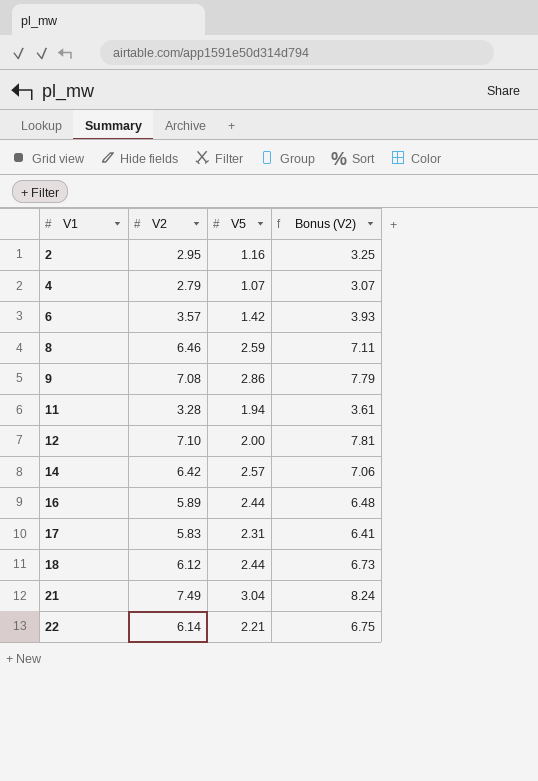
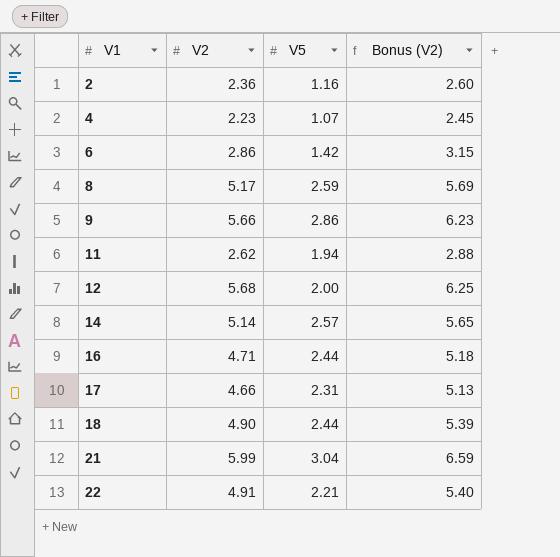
2 | V2: 2.95 -> 2.36
2 | Bonus (V2): 3.25 -> 2.60
4 | V2: 2.79 -> 2.23
4 | Bonus (V2): 3.07 -> 2.45
6 | V2: 3.57 -> 2.86
6 | Bonus (V2): 3.93 -> 3.15
8 | V2: 6.46 -> 5.17
8 | Bonus (V2): 7.11 -> 5.69
9 | V2: 7.08 -> 5.66
9 | Bonus (V2): 7.79 -> 6.23
11 | V2: 3.28 -> 2.62
11 | Bonus (V2): 3.61 -> 2.88
12 | V2: 7.10 -> 5.68
12 | Bonus (V2): 7.81 -> 6.25
14 | V2: 6.42 -> 5.14
14 | Bonus (V2): 7.06 -> 5.65
16 | V2: 5.89 -> 4.71
16 | Bonus (V2): 6.48 -> 5.18
17 | V2: 5.83 -> 4.66
17 | Bonus (V2): 6.41 -> 5.13
18 | V2: 6.12 -> 4.90
18 | Bonus (V2): 6.73 -> 5.39
21 | V2: 7.49 -> 5.99
21 | Bonus (V2): 8.24 -> 6.59
22 | V2: 6.14 -> 4.91
22 | Bonus (V2): 6.75 -> 5.40

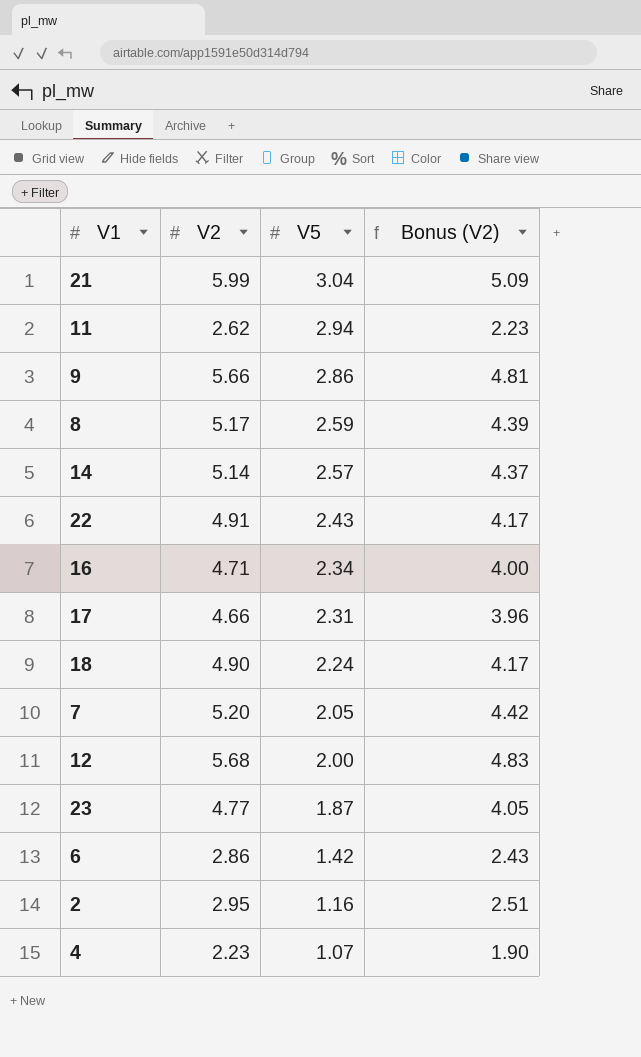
row order: V1 ascending -> V5 descending
column Bonus (V2) | formula: [V2] * 1.1 -> [V2] * 0.85
11 | V5: 1.94 -> 2.94
22 | V5: 2.21 -> 2.43
16 | V5: 2.44 -> 2.34
18 | V5: 2.44 -> 2.24
row 7: none -> 5.20 | 2.05 | 4.42
row 23: none -> 4.77 | 1.87 | 4.05
2 | V2: 2.36 -> 2.95

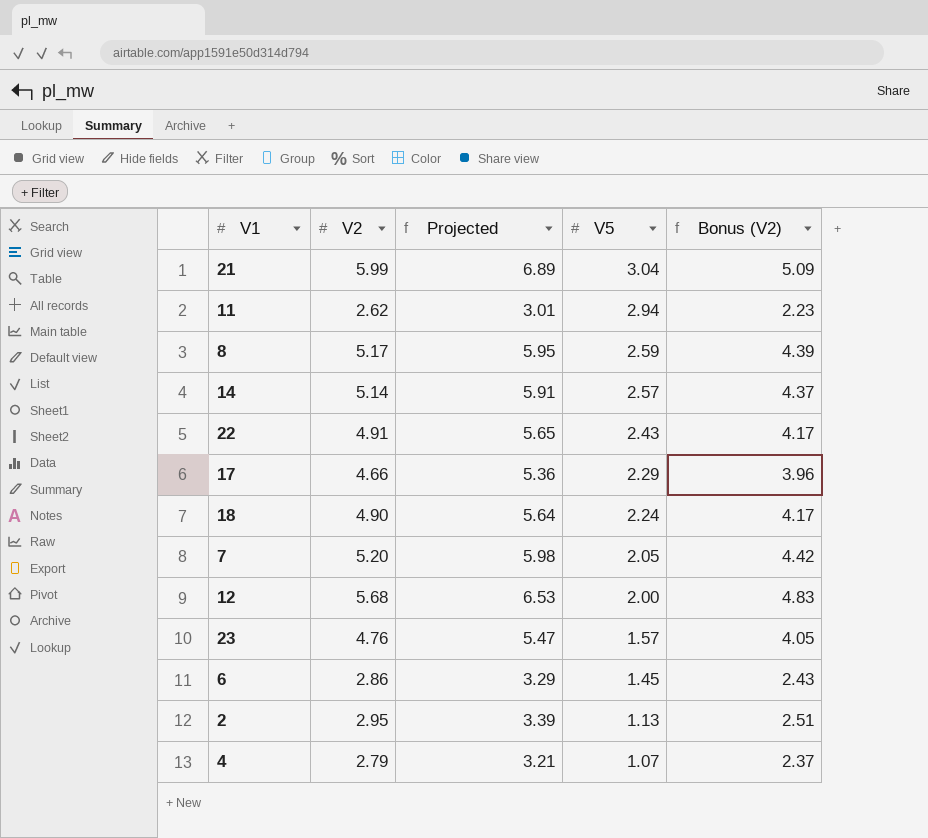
column Projected | formula: none -> [V2] * 1.15
row 9: 5.66 | 2.86 | 4.81 -> none
row 16: 4.71 | 2.34 | 4.00 -> none
17 | V5: 2.31 -> 2.29
23 | V2: 4.77 -> 4.76
23 | V5: 1.87 -> 1.57
6 | V5: 1.42 -> 1.45
2 | V5: 1.16 -> 1.13
4 | V2: 2.23 -> 2.79
4 | Bonus (V2): 1.90 -> 2.37

